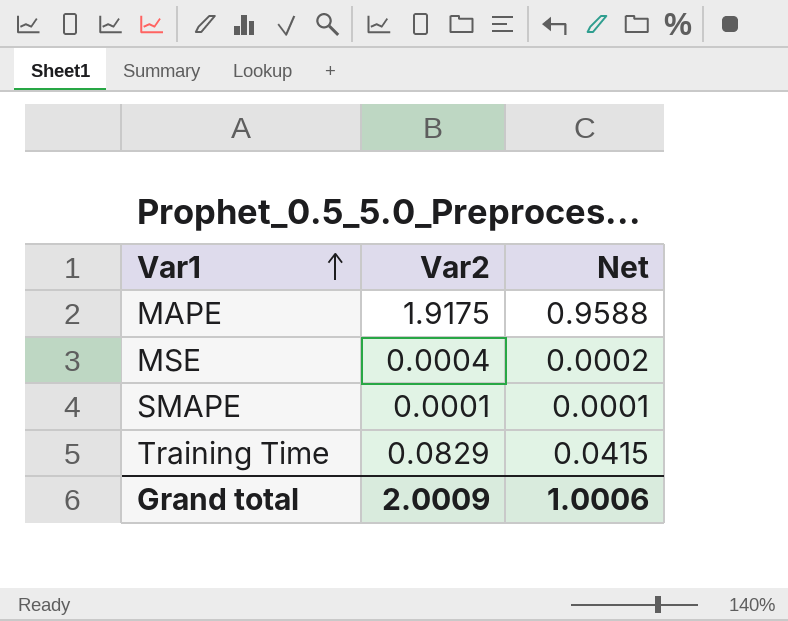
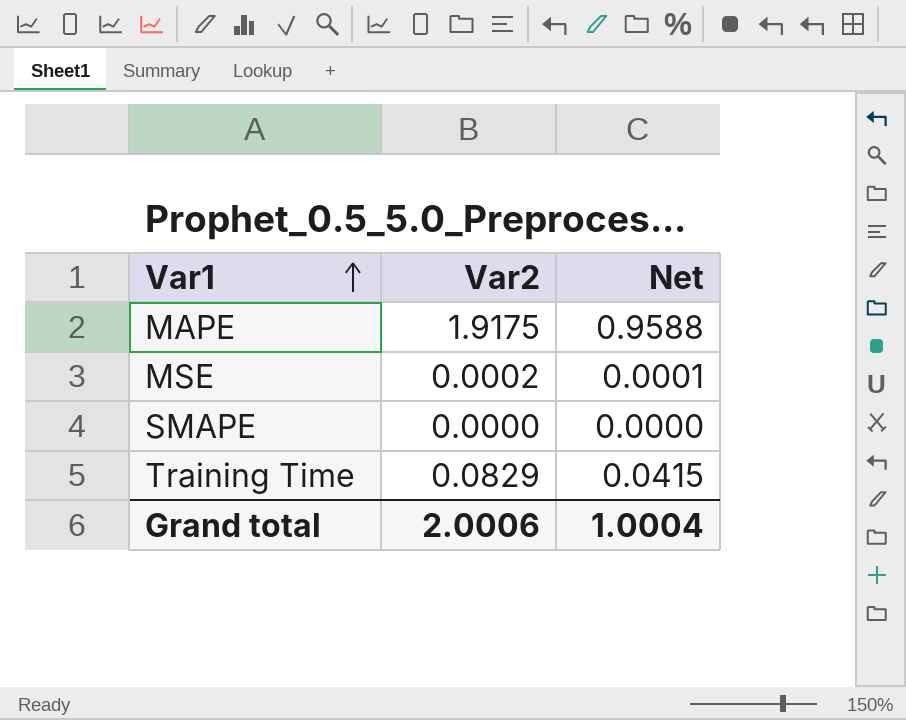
MSE | Var2: 0.0004 -> 0.0002
MSE | Net: 0.0002 -> 0.0001
SMAPE | Var2: 0.0001 -> 0.0000
SMAPE | Net: 0.0001 -> 0.0000
Grand total | Var2: 2.0009 -> 2.0006
Grand total | Net: 1.0006 -> 1.0004

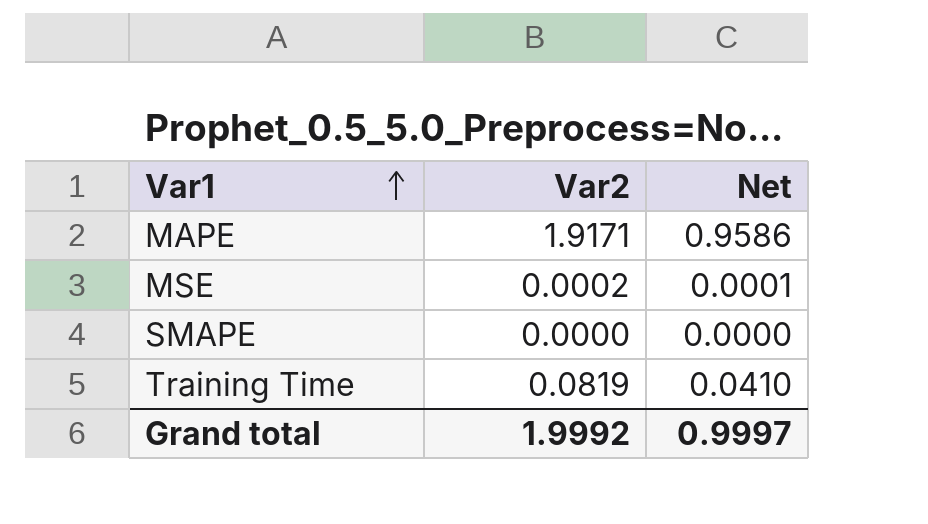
MAPE | Var2: 1.9175 -> 1.9171
MAPE | Net: 0.9588 -> 0.9586
Training Time | Var2: 0.0829 -> 0.0819
Training Time | Net: 0.0415 -> 0.0410
Grand total | Var2: 2.0006 -> 1.9992
Grand total | Net: 1.0004 -> 0.9997

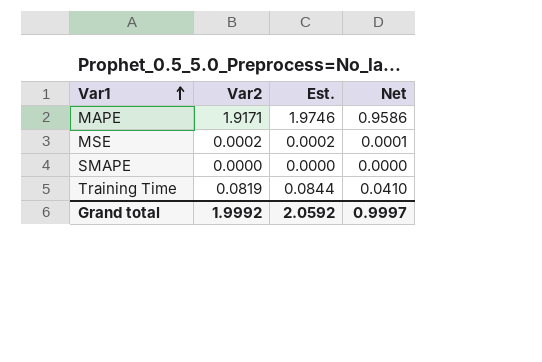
column Est. | formula: none -> [Var2] * 1.03

